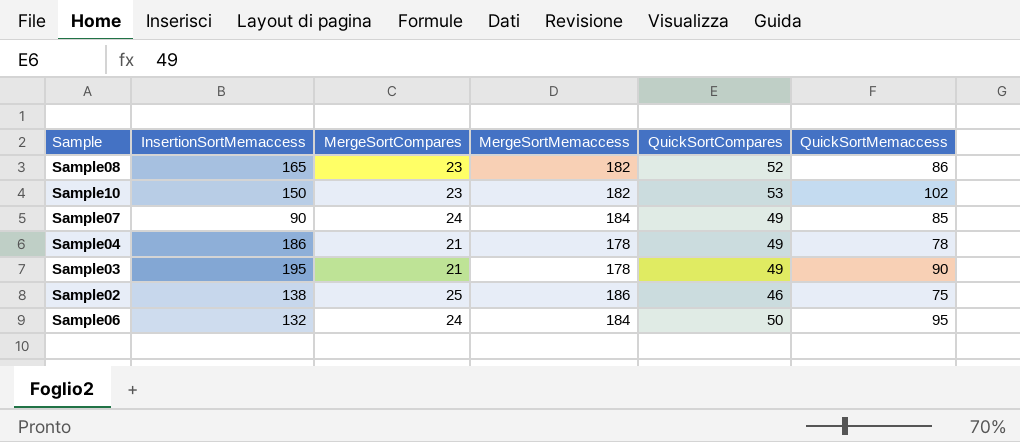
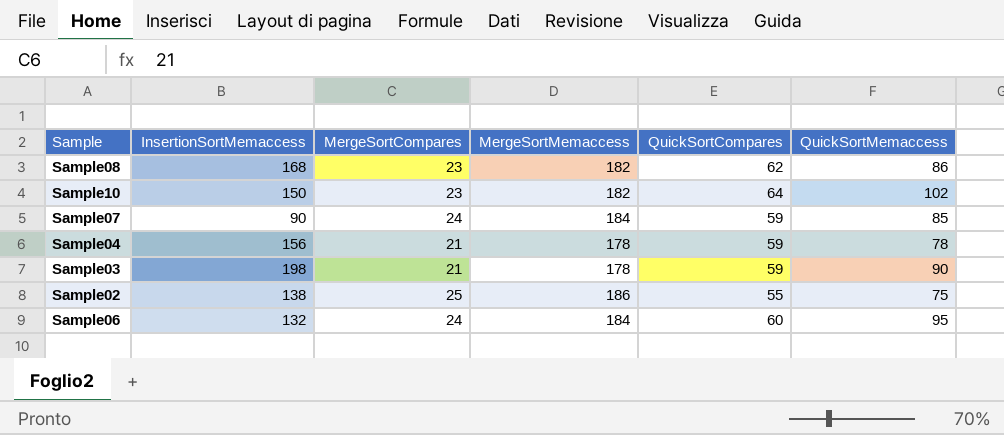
Sample08 | InsertionSortMemaccess: 165 -> 168
Sample08 | QuickSortCompares: 52 -> 62
Sample10 | QuickSortCompares: 53 -> 64
Sample07 | QuickSortCompares: 49 -> 59
Sample04 | InsertionSortMemaccess: 186 -> 156
Sample04 | QuickSortCompares: 49 -> 59
Sample03 | InsertionSortMemaccess: 195 -> 198
Sample03 | QuickSortCompares: 49 -> 59
Sample02 | QuickSortCompares: 46 -> 55
Sample06 | QuickSortCompares: 50 -> 60

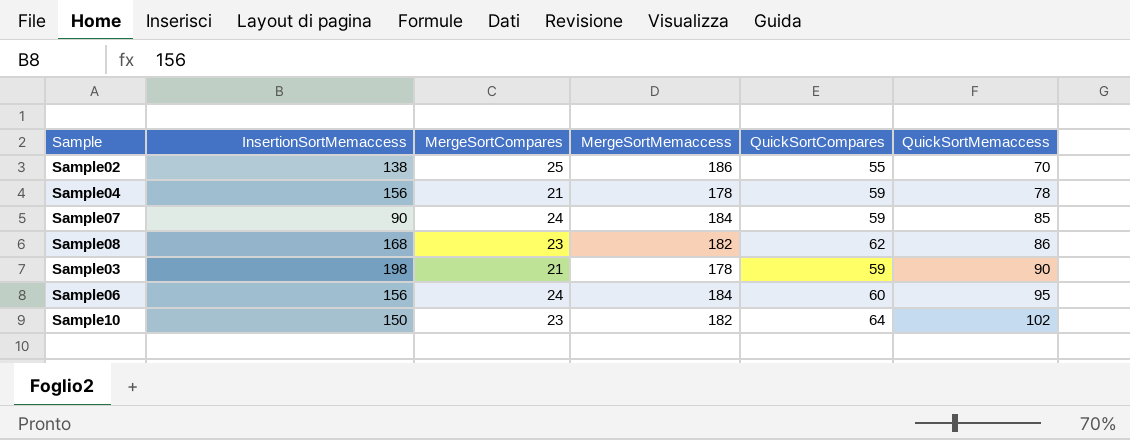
row order: none -> QuickSortMemaccess ascending
Sample02 | QuickSortMemaccess: 75 -> 70
Sample06 | InsertionSortMemaccess: 132 -> 156

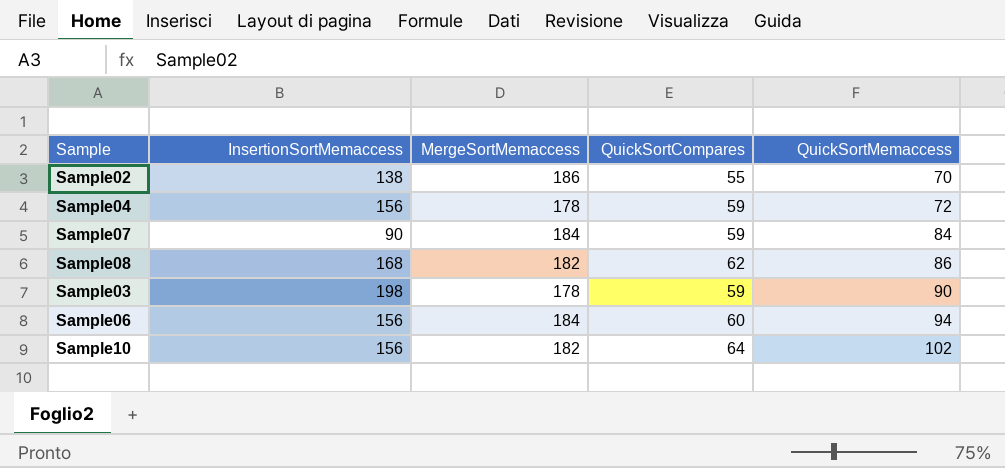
column MergeSortCompares | position: 3 -> none
Sample04 | QuickSortMemaccess: 78 -> 72
Sample07 | QuickSortMemaccess: 85 -> 84
Sample06 | QuickSortMemaccess: 95 -> 94
Sample10 | InsertionSortMemaccess: 150 -> 156

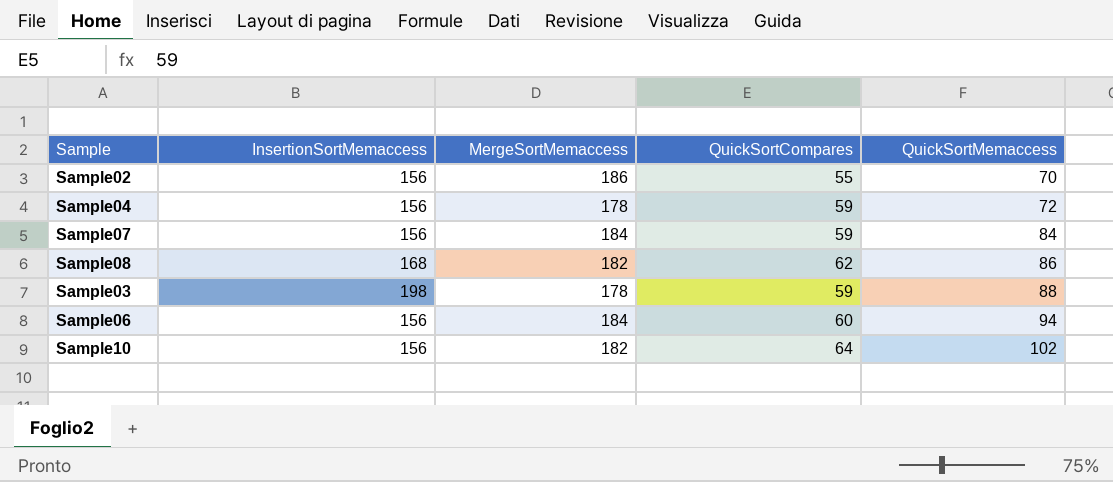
Sample02 | InsertionSortMemaccess: 138 -> 156
Sample07 | InsertionSortMemaccess: 90 -> 156
Sample03 | QuickSortMemaccess: 90 -> 88

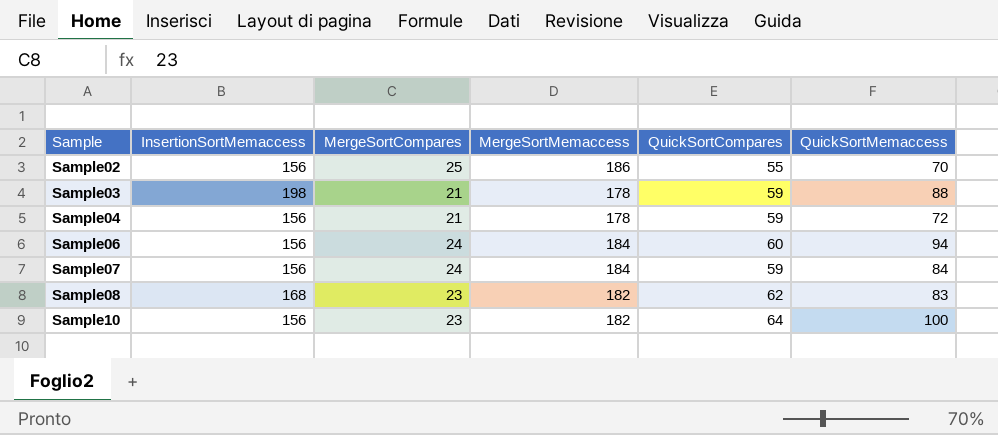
row order: QuickSortMemaccess ascending -> Sample ascending
column MergeSortCompares | position: none -> 3
Sample08 | QuickSortMemaccess: 86 -> 83
Sample10 | QuickSortMemaccess: 102 -> 100

